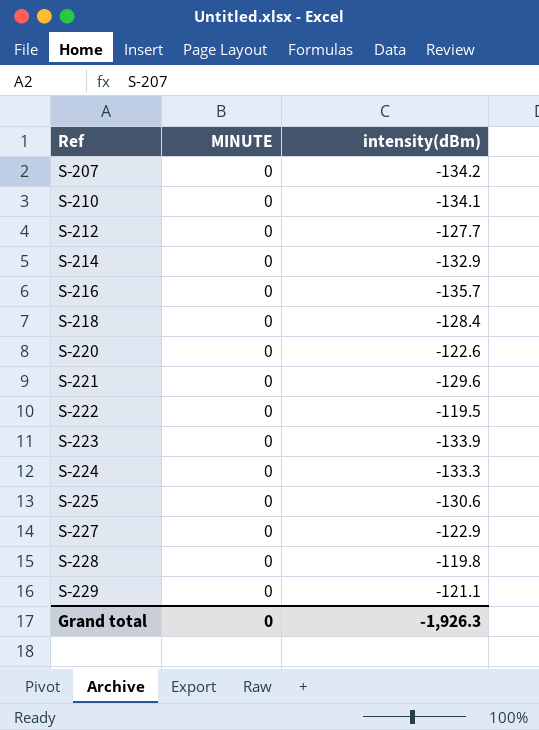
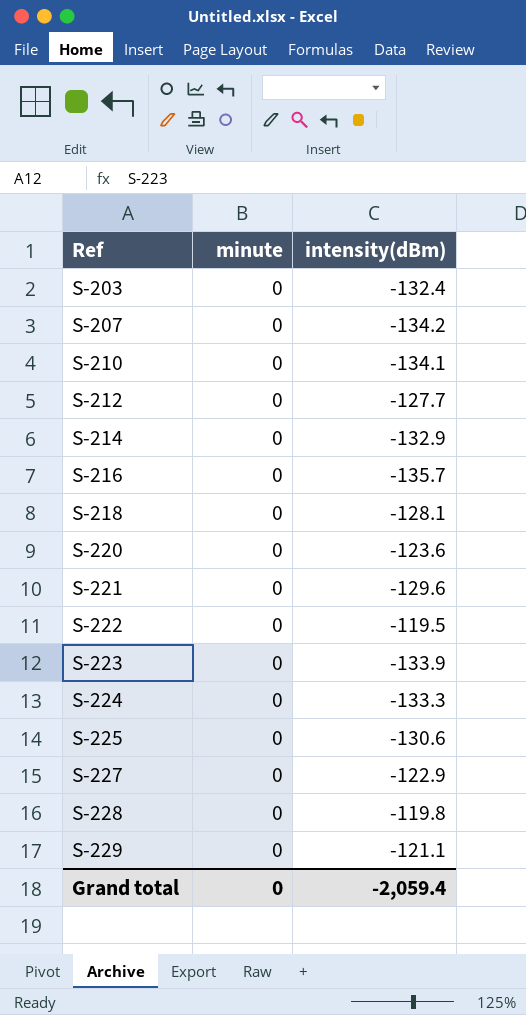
column name: MINUTE -> minute
row S-203: none -> 0 | -132.4
S-218 | intensity(dBm): -128.4 -> -128.1
S-220 | intensity(dBm): -122.6 -> -123.6
Grand total | intensity(dBm): -1,926.3 -> -2,059.4

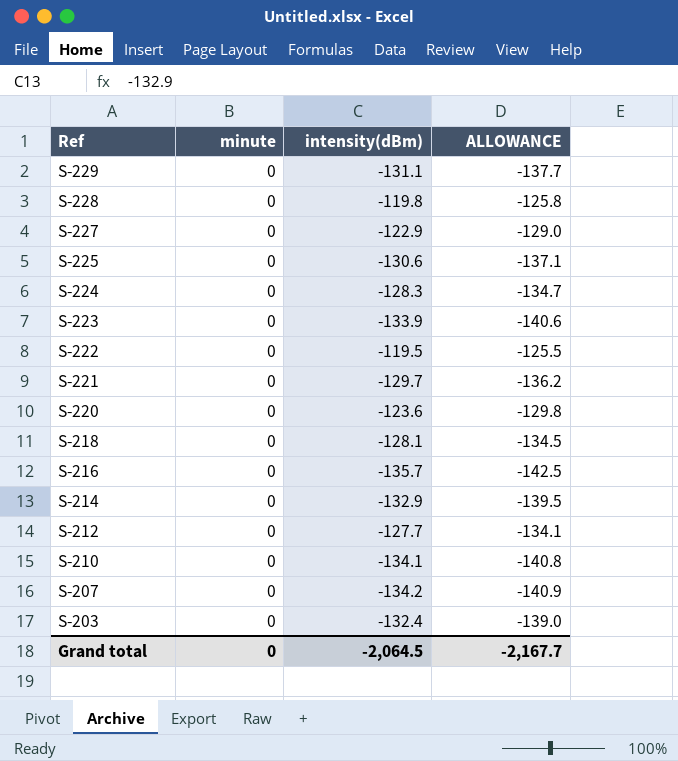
row order: Ref ascending -> Ref descending
column ALLOWANCE | formula: none -> [intensity(dBm)] * 1.05
S-229 | intensity(dBm): -121.1 -> -131.1
S-224 | intensity(dBm): -133.3 -> -128.3
S-221 | intensity(dBm): -129.6 -> -129.7
Grand total | intensity(dBm): -2,059.4 -> -2,064.5

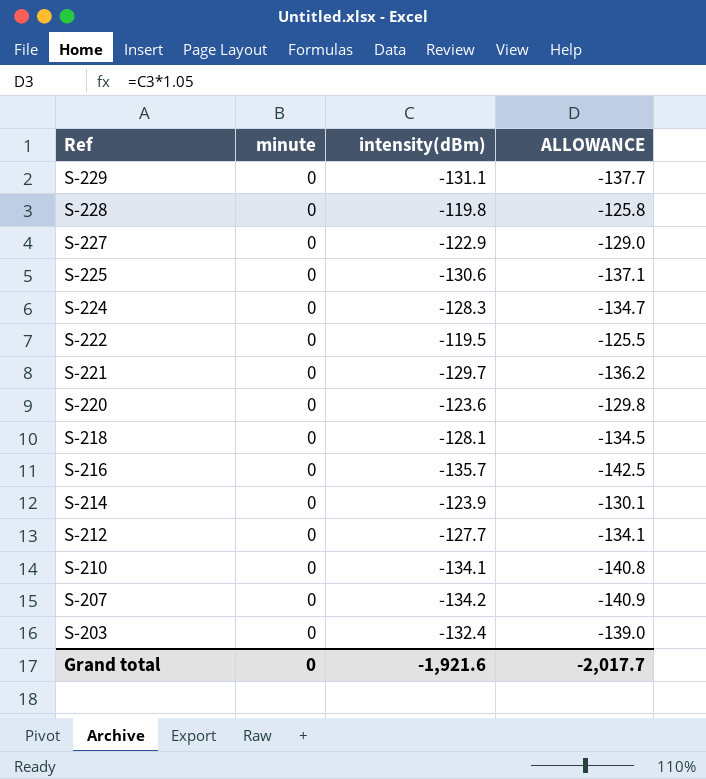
row S-223: 0 | -133.9 | -140.6 -> none
S-214 | intensity(dBm): -132.9 -> -123.9
S-214 | ALLOWANCE: -139.5 -> -130.1
Grand total | intensity(dBm): -2,064.5 -> -1,921.6
Grand total | ALLOWANCE: -2,167.7 -> -2,017.7

